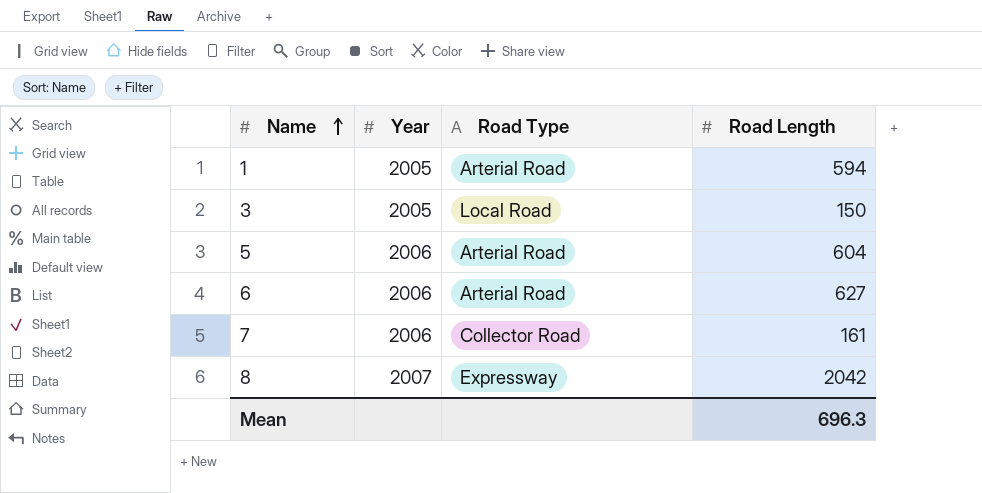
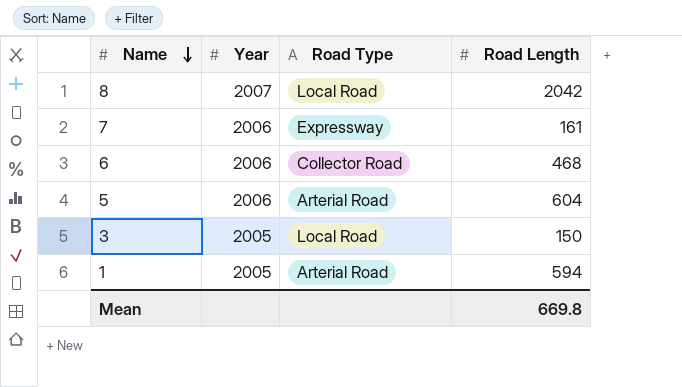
row order: Name ascending -> Name descending
8 | Road Type: Expressway -> Local Road
7 | Road Type: Collector Road -> Expressway
6 | Road Type: Arterial Road -> Collector Road
6 | Road Length: 627 -> 468
Mean | Road Length: 696.3 -> 669.8

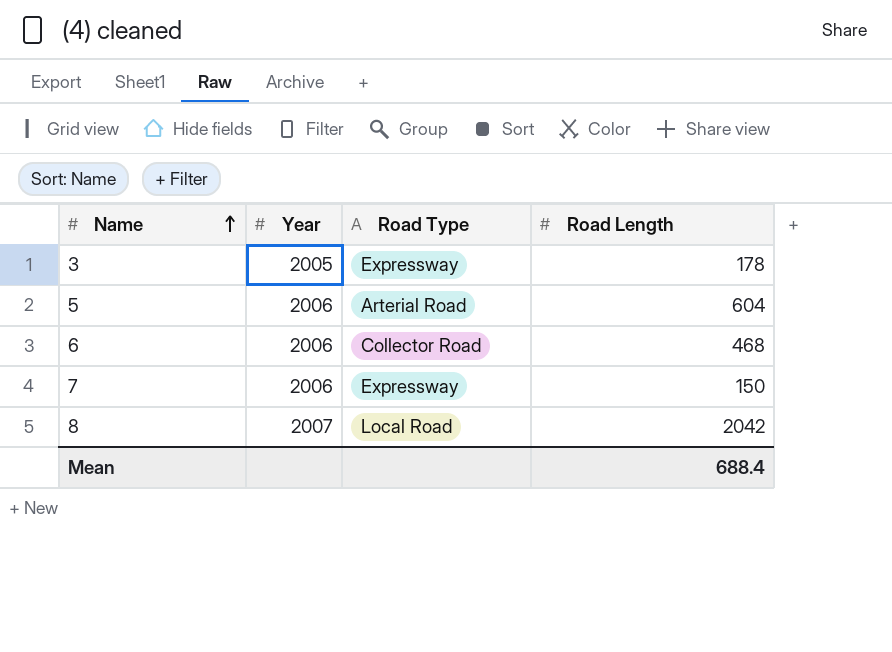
row order: Name descending -> Name ascending
row 1: 2005 | Arterial Road | 594 -> none
3 | Road Type: Local Road -> Expressway
3 | Road Length: 150 -> 178
7 | Road Length: 161 -> 150
Mean | Road Length: 669.8 -> 688.4

